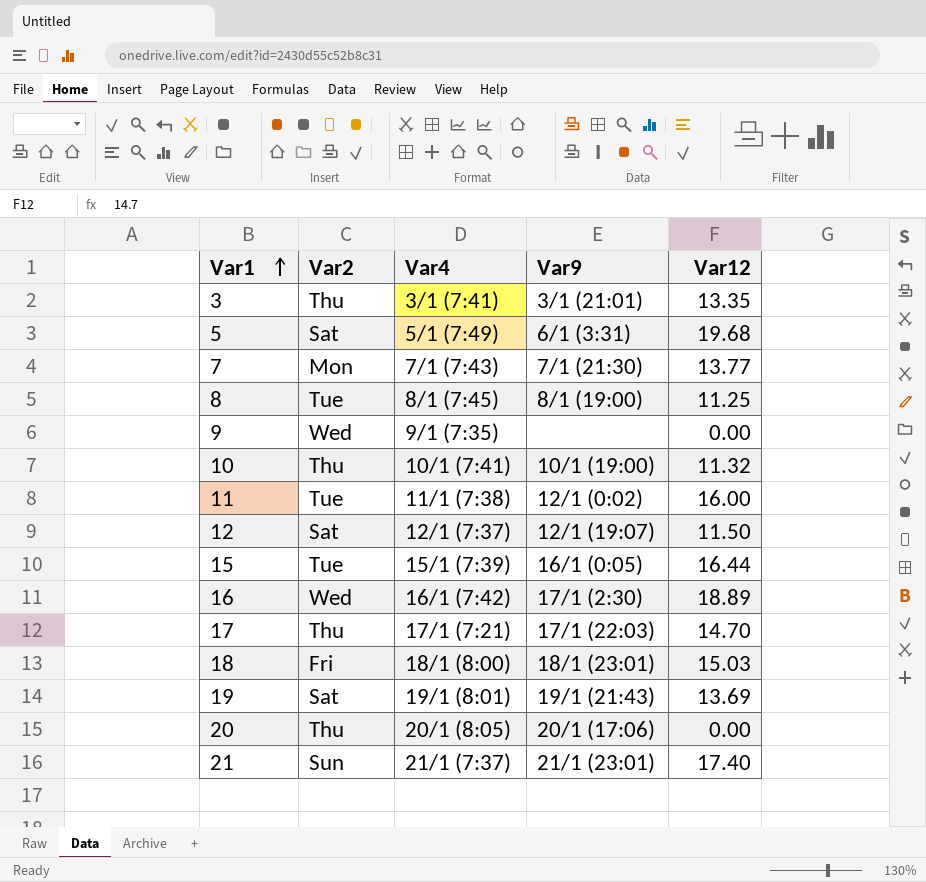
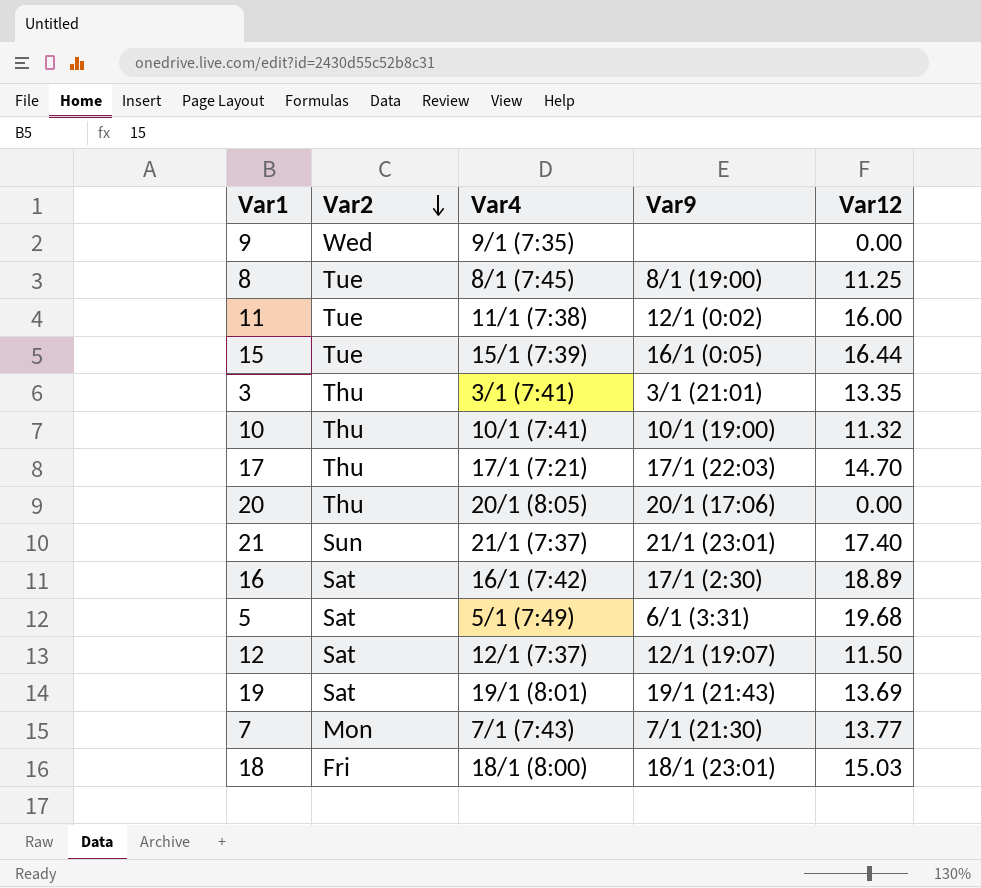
row order: Var1 ascending -> Var2 descending
16 | Var2: Wed -> Sat

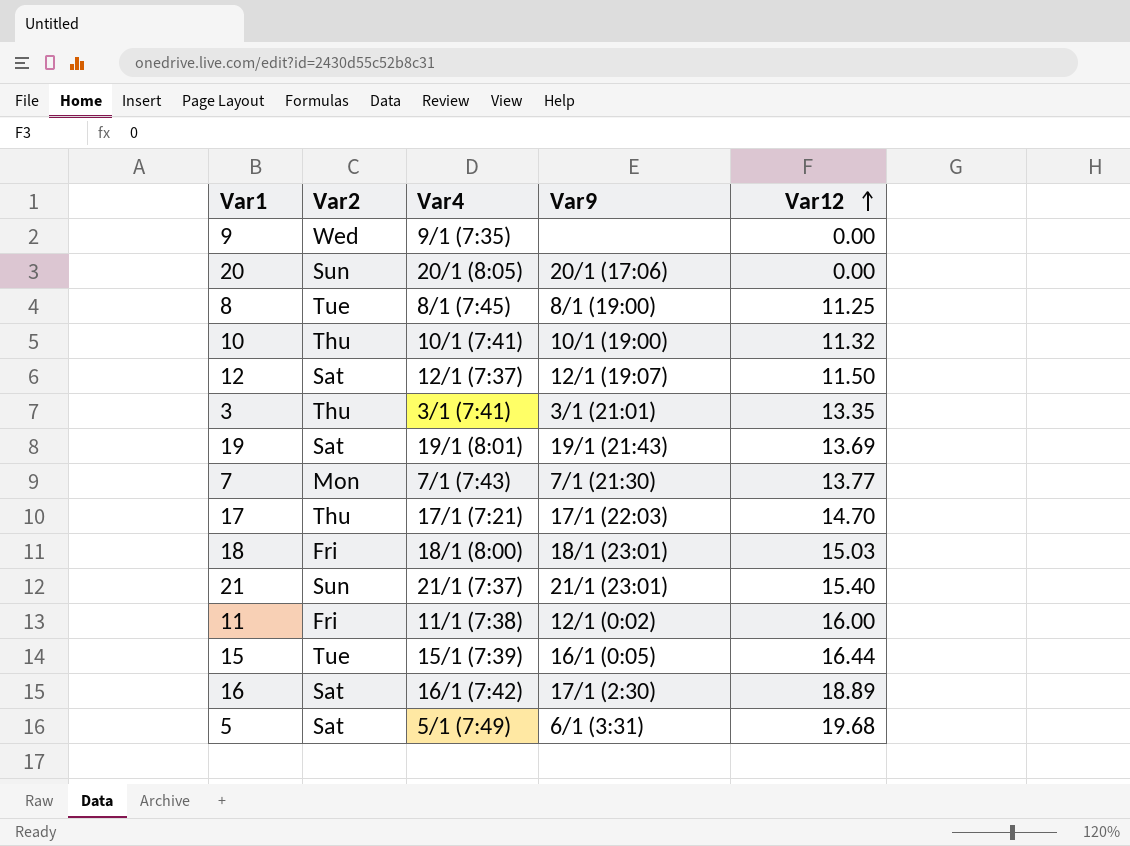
row order: Var2 descending -> Var12 ascending
20 | Var2: Thu -> Sun
21 | Var12: 17.40 -> 15.40
11 | Var2: Tue -> Fri

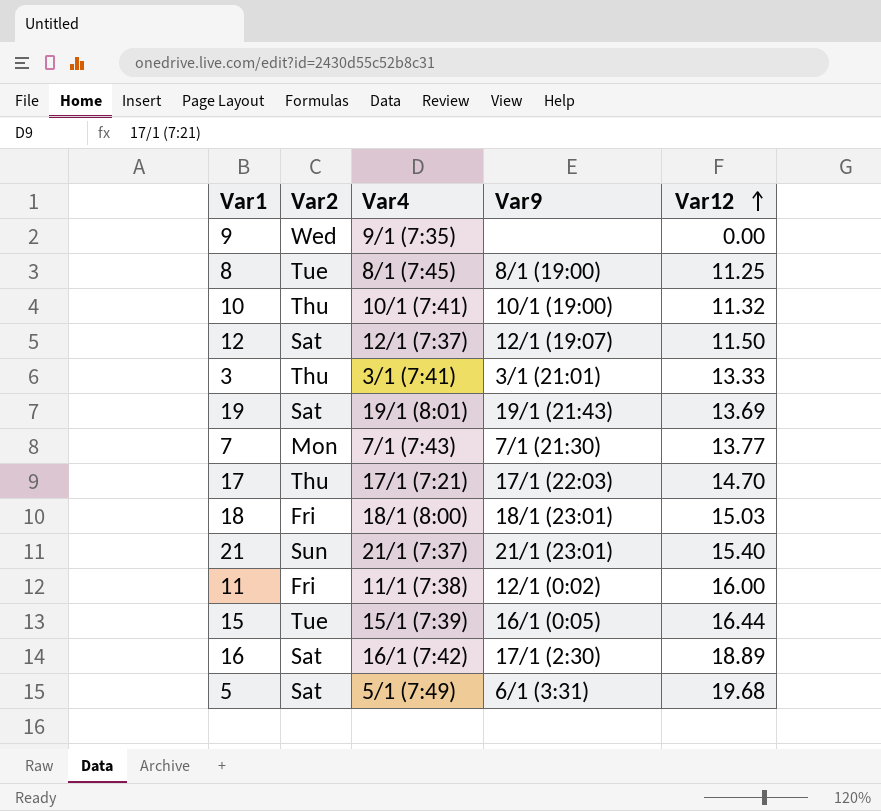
row 20: Sun | 20/1 (8:05) | 20/1 (17:06) | 0.00 -> none
3 | Var12: 13.35 -> 13.33

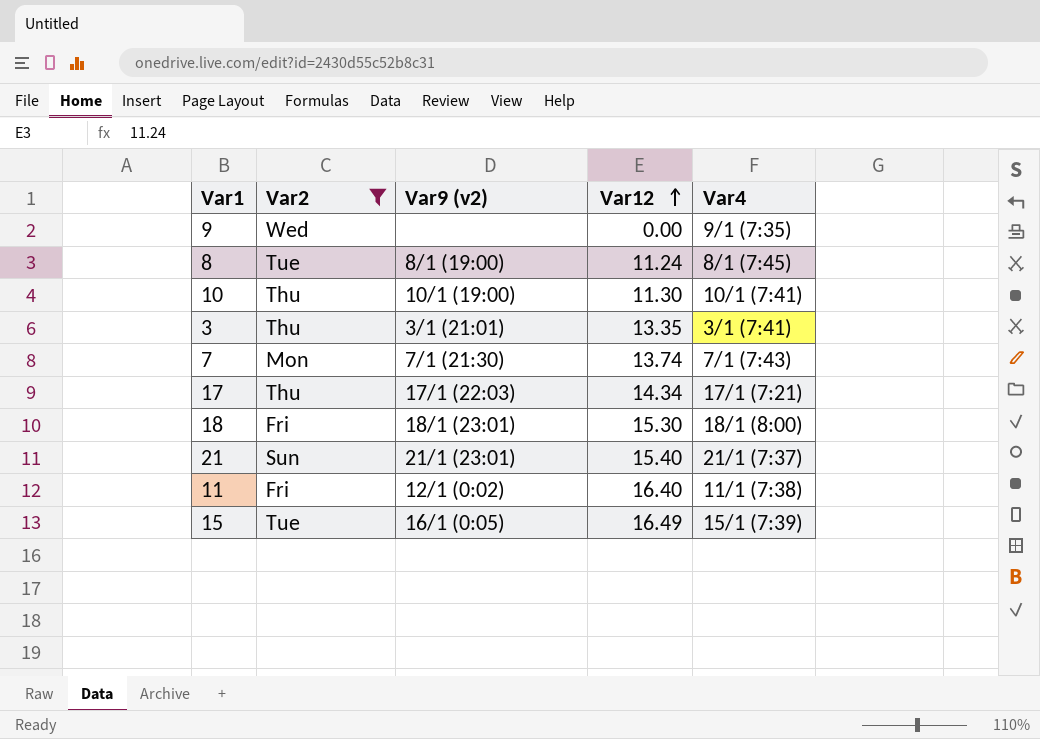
filter: none -> Var2 != Sat
column name: Var9 -> Var9 (v2)
column Var4 | position: 3 -> 5
8 | Var12: 11.25 -> 11.24
10 | Var12: 11.32 -> 11.30
3 | Var12: 13.33 -> 13.35
7 | Var12: 13.77 -> 13.74
17 | Var12: 14.70 -> 14.34
18 | Var12: 15.03 -> 15.30
11 | Var12: 16.00 -> 16.40
15 | Var12: 16.44 -> 16.49

